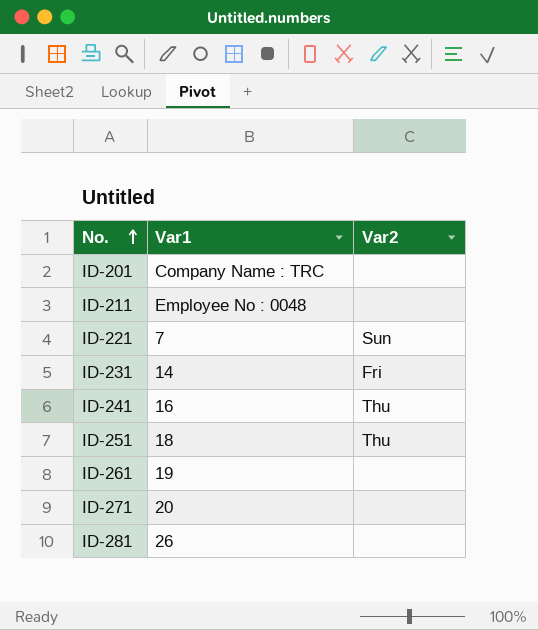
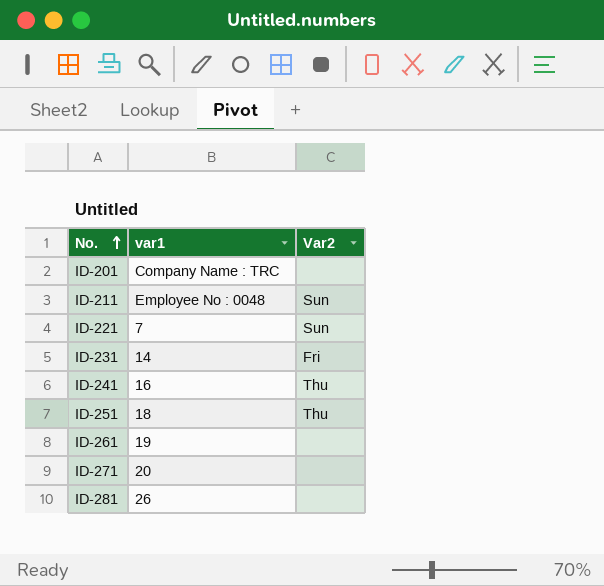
column name: Var1 -> var1
ID-211 | Var2: none -> Sun

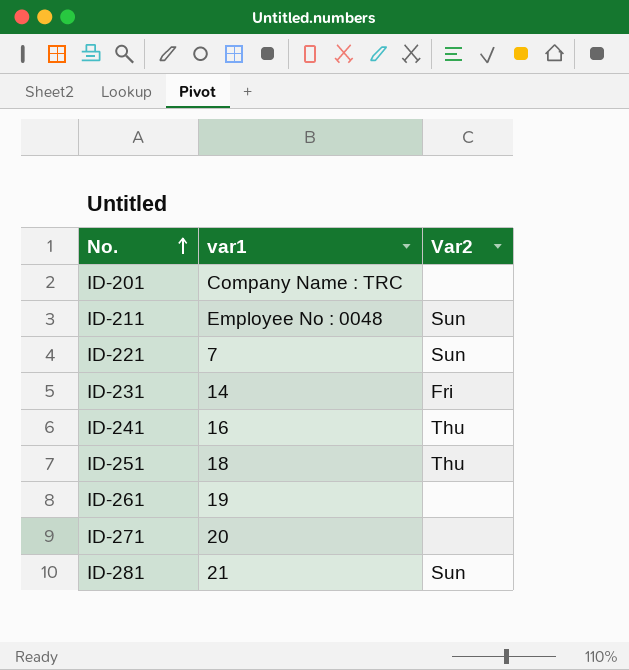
ID-281 | var1: 26 -> 21
ID-281 | Var2: none -> Sun

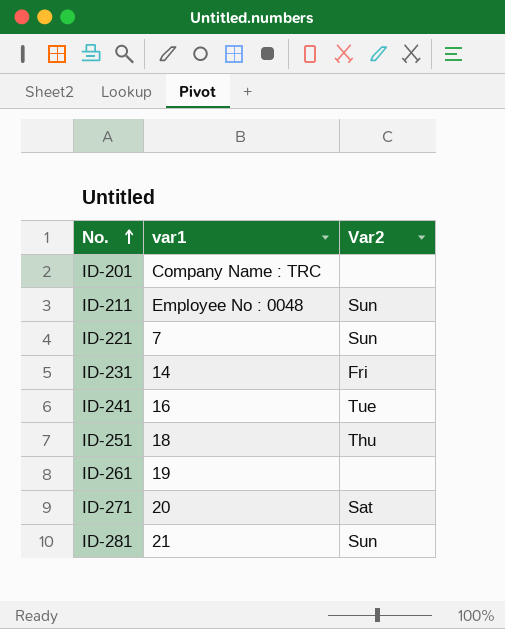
ID-241 | Var2: Thu -> Tue
ID-271 | Var2: none -> Sat

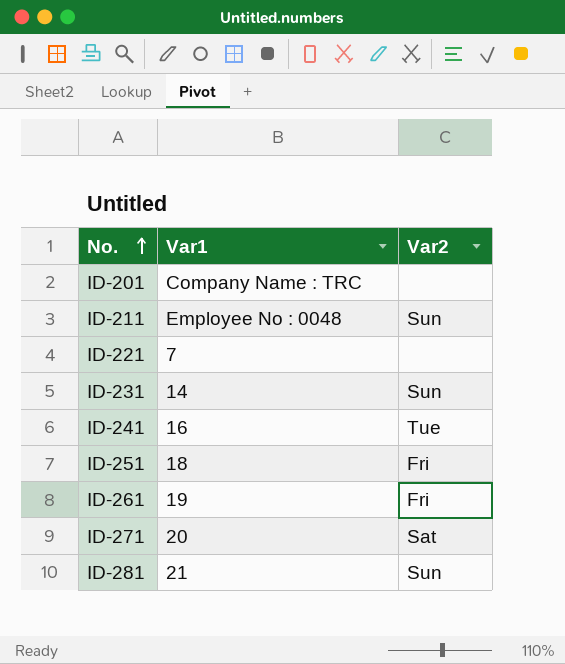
column name: var1 -> Var1
ID-221 | Var2: Sun -> none
ID-231 | Var2: Fri -> Sun
ID-251 | Var2: Thu -> Fri
ID-261 | Var2: none -> Fri

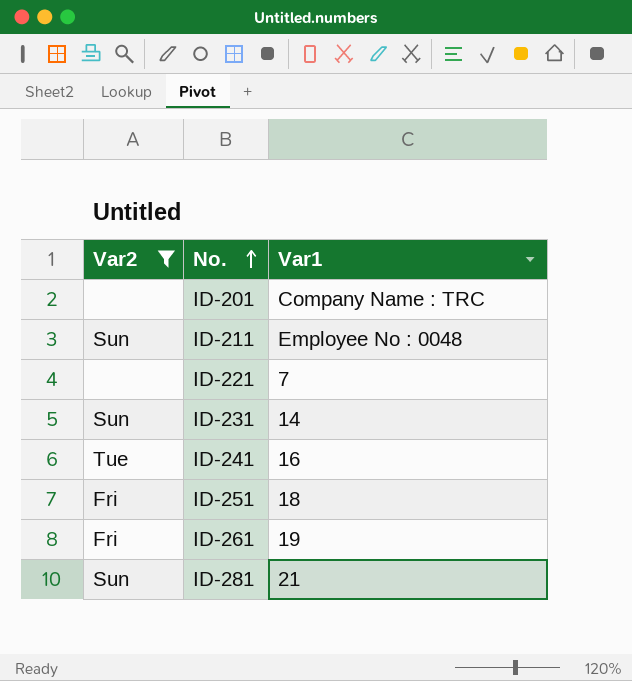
filter: none -> Var2 != Sat
column Var2 | position: 3 -> 1

